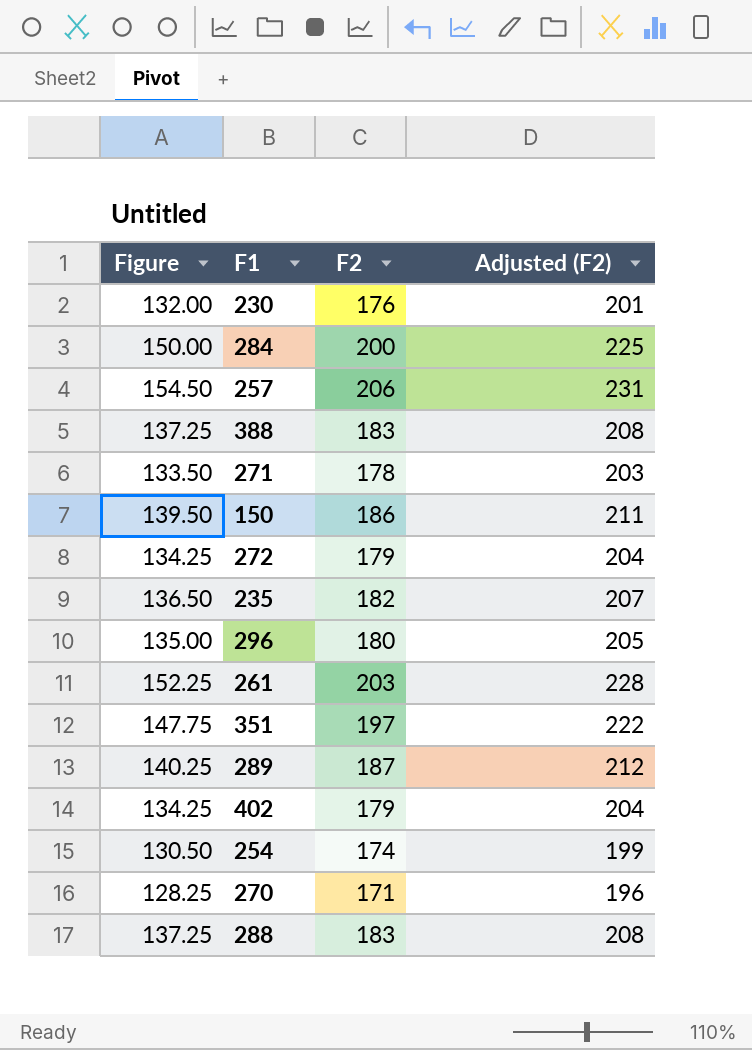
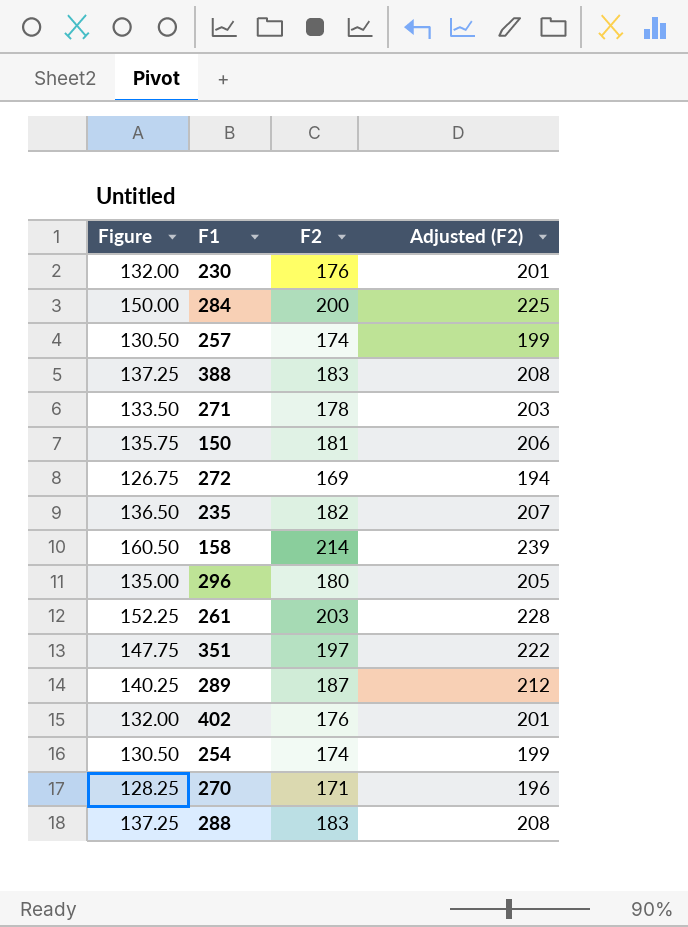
257 | Figure: 154.50 -> 130.50
257 | F2: 206 -> 174
257 | Adjusted (F2): 231 -> 199
150 | Figure: 139.50 -> 135.75
150 | F2: 186 -> 181
150 | Adjusted (F2): 211 -> 206
272 | Figure: 134.25 -> 126.75
272 | F2: 179 -> 169
272 | Adjusted (F2): 204 -> 194
row 158: none -> 160.50 | 214 | 239
402 | Figure: 134.25 -> 132.00
402 | F2: 179 -> 176
402 | Adjusted (F2): 204 -> 201

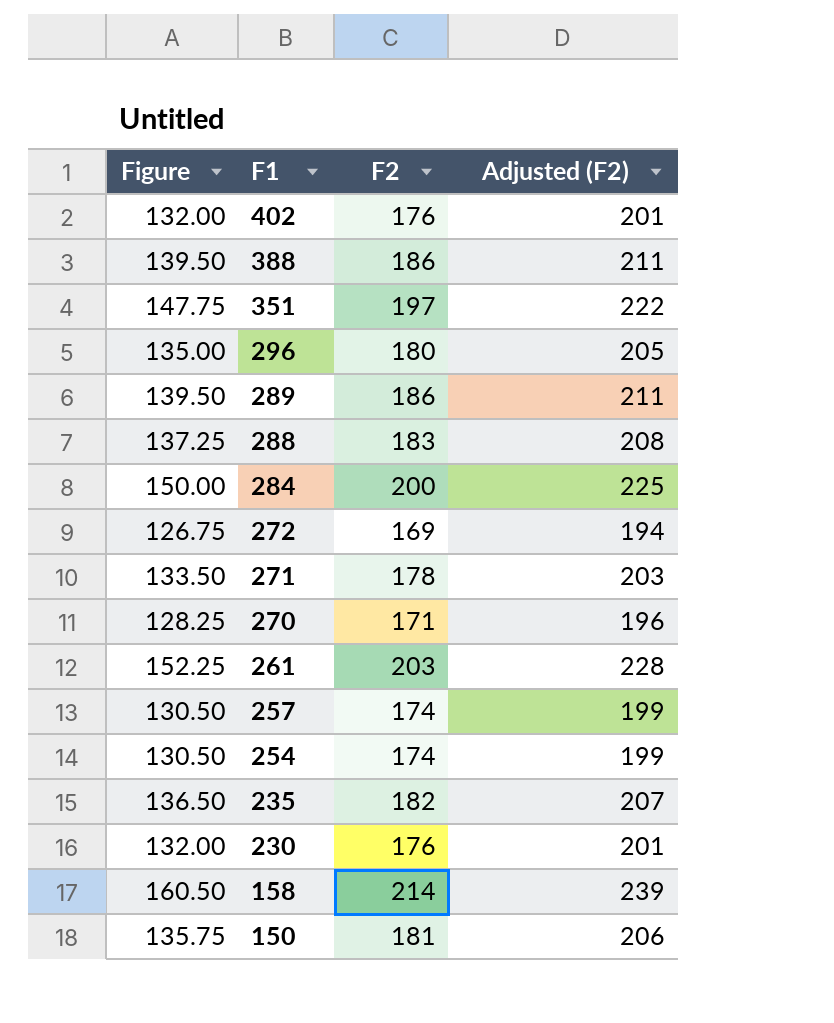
row order: none -> F1 descending
388 | Figure: 137.25 -> 139.50
388 | F2: 183 -> 186
388 | Adjusted (F2): 208 -> 211
289 | Figure: 140.25 -> 139.50
289 | F2: 187 -> 186
289 | Adjusted (F2): 212 -> 211

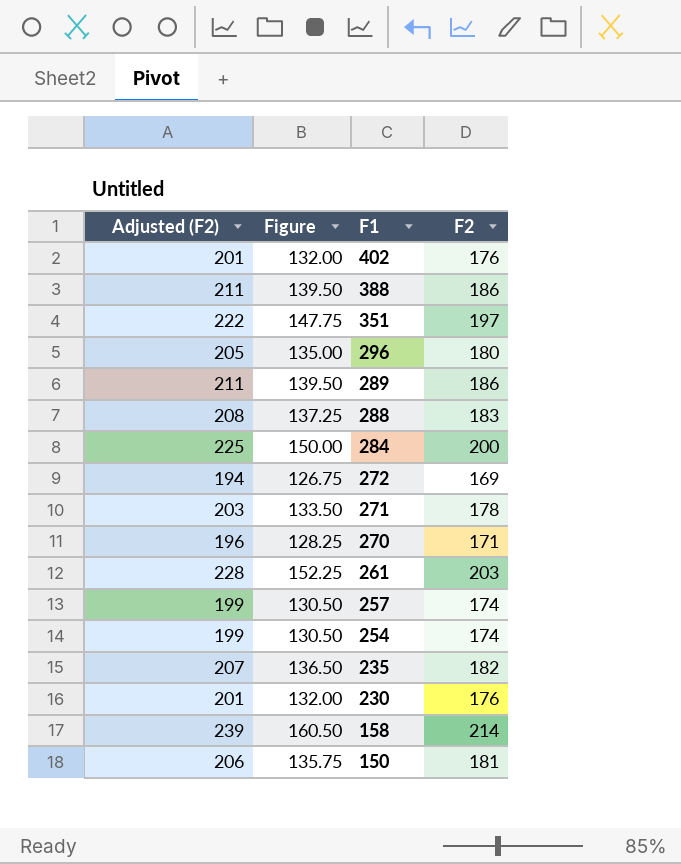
column Adjusted (F2) | position: 4 -> 1

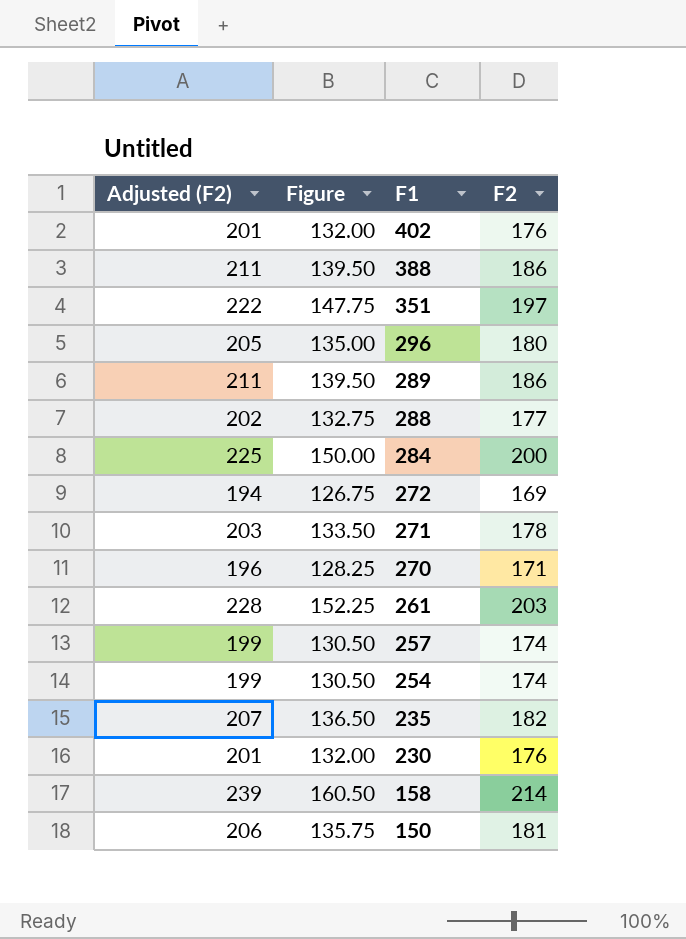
288 | Adjusted (F2): 208 -> 202
288 | Figure: 137.25 -> 132.75
288 | F2: 183 -> 177

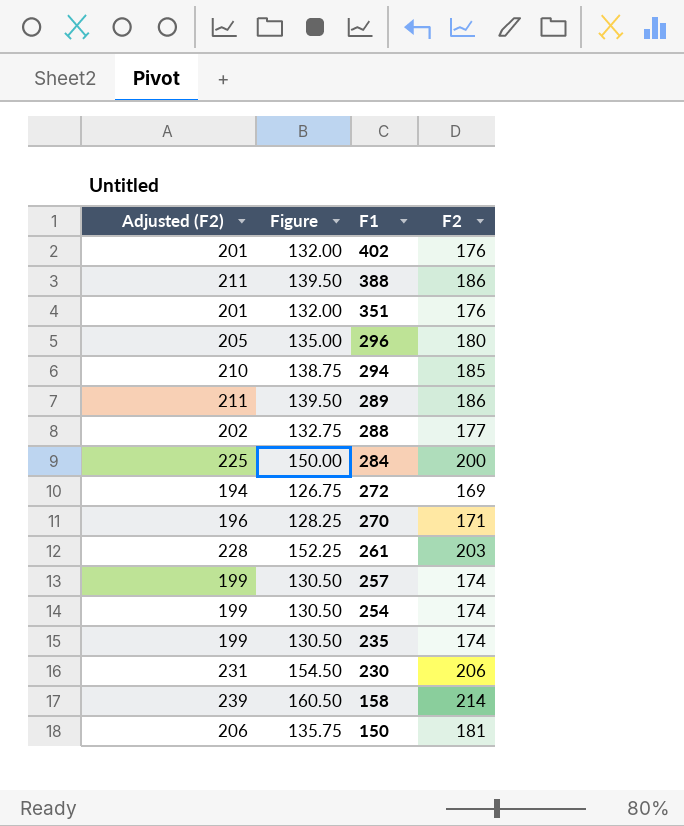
row 271: 203 | 133.50 | 178 -> none
351 | Adjusted (F2): 222 -> 201
351 | Figure: 147.75 -> 132.00
351 | F2: 197 -> 176
row 294: none -> 210 | 138.75 | 185
235 | Adjusted (F2): 207 -> 199
235 | Figure: 136.50 -> 130.50
235 | F2: 182 -> 174
230 | Adjusted (F2): 201 -> 231
230 | Figure: 132.00 -> 154.50
230 | F2: 176 -> 206

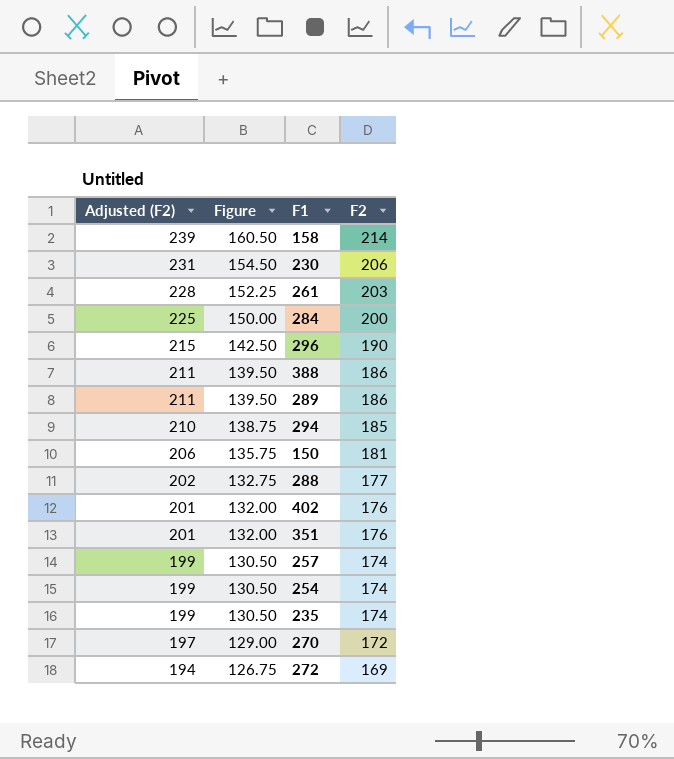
row order: F1 descending -> Adjusted (F2) descending
296 | Adjusted (F2): 205 -> 215
296 | Figure: 135.00 -> 142.50
296 | F2: 180 -> 190
270 | Adjusted (F2): 196 -> 197
270 | Figure: 128.25 -> 129.00
270 | F2: 171 -> 172

